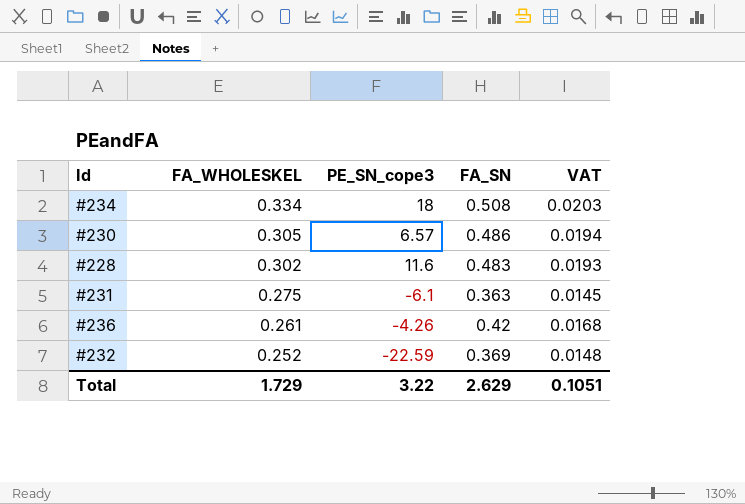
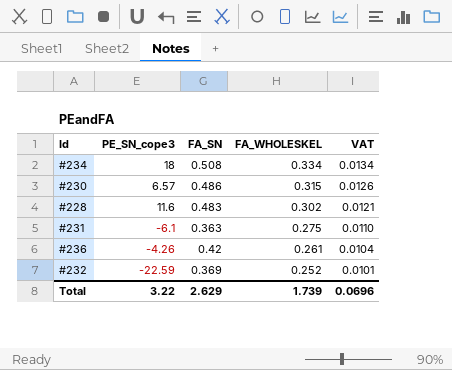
column FA_WHOLESKEL | position: 2 -> 4
column VAT | formula: [FA_SN] * 0.04 -> [FA_WHOLESKEL] * 0.04
#230 | FA_WHOLESKEL: 0.305 -> 0.315
Total | FA_WHOLESKEL: 1.729 -> 1.739
Total | VAT: 0.1051 -> 0.0696

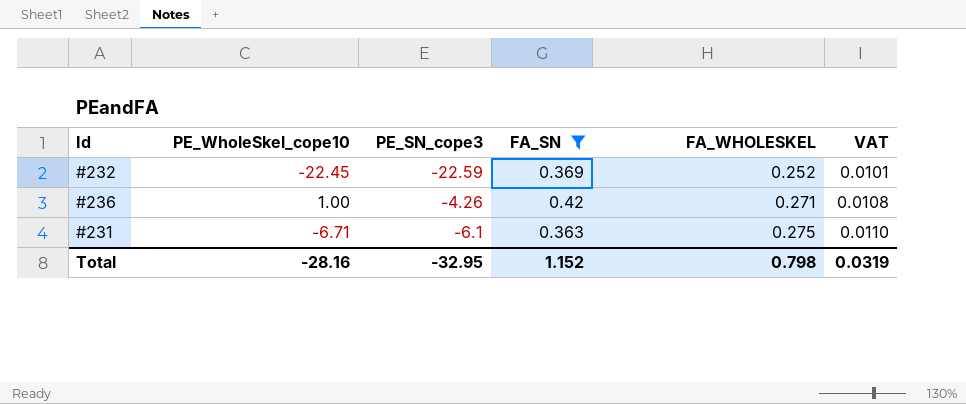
filter: none -> FA_SN <= 0.42
row order: FA_WHOLESKEL descending -> FA_WHOLESKEL ascending
column PE_WholeSkel_cope10 | position: none -> 2
#236 | FA_WHOLESKEL: 0.261 -> 0.271
#236 | VAT: 0.0104 -> 0.0108
Total | PE_SN_cope3: 3.22 -> -32.95
Total | FA_SN: 2.629 -> 1.152
Total | FA_WHOLESKEL: 1.739 -> 0.798
Total | VAT: 0.0696 -> 0.0319

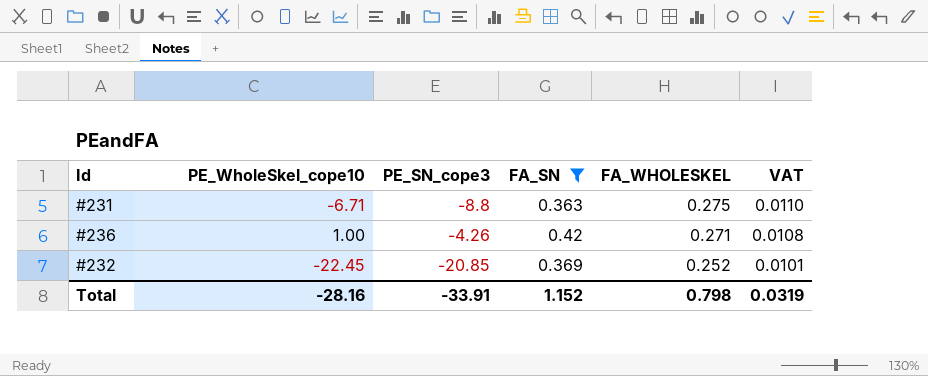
row order: FA_WHOLESKEL ascending -> FA_WHOLESKEL descending
#231 | PE_SN_cope3: -6.1 -> -8.8
#232 | PE_SN_cope3: -22.59 -> -20.85
Total | PE_SN_cope3: -32.95 -> -33.91

